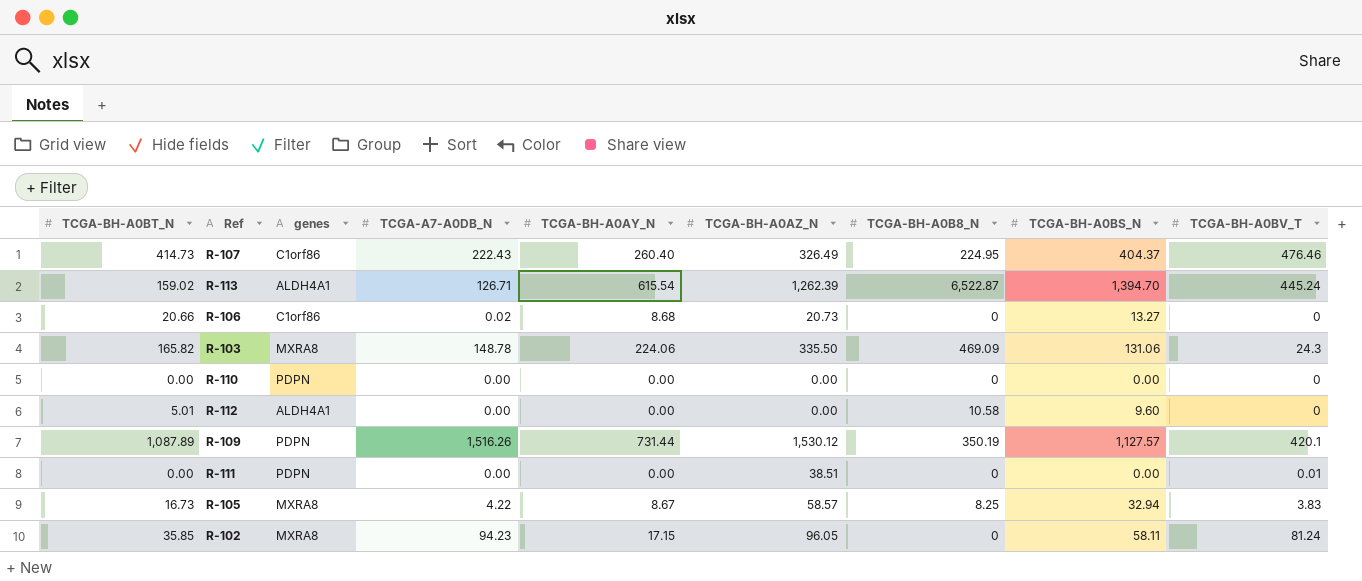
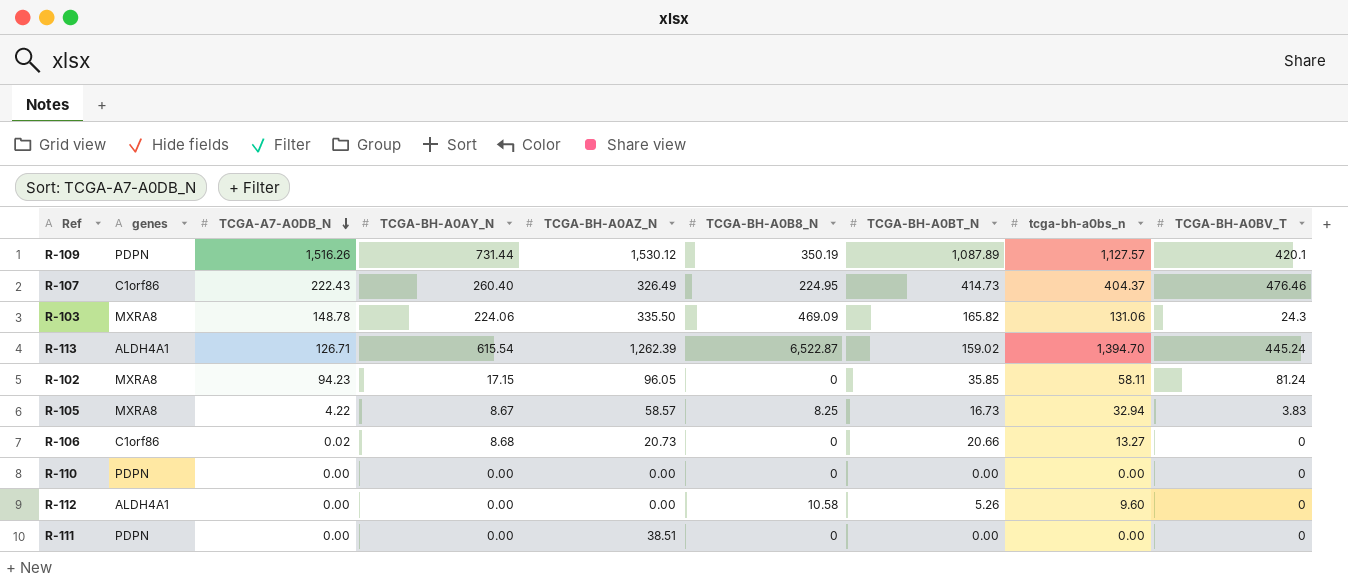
row order: none -> TCGA-A7-A0DB_N descending
column TCGA-BH-A0BT_N | position: 1 -> 7
column name: TCGA-BH-A0BS_N -> tcga-bh-a0bs_n
R-112 | TCGA-BH-A0BT_N: 5.01 -> 5.26
R-111 | TCGA-BH-A0BV_T: 0.01 -> 0

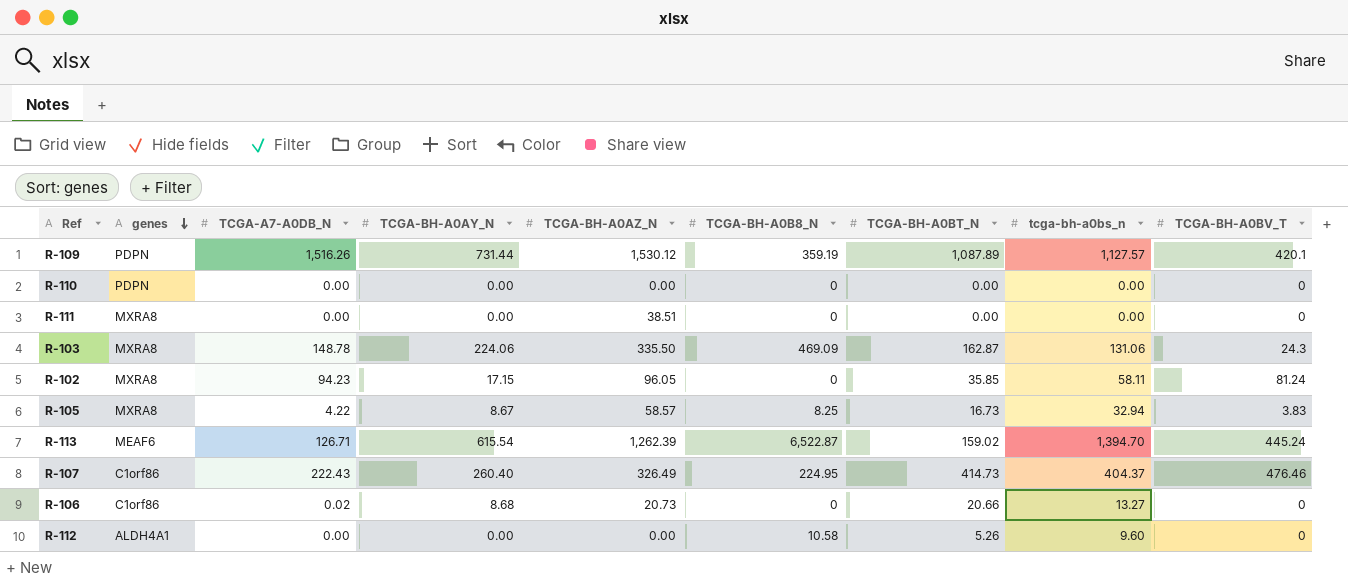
row order: TCGA-A7-A0DB_N descending -> genes descending
R-109 | TCGA-BH-A0B8_N: 350.19 -> 359.19
R-111 | genes: PDPN -> MXRA8
R-103 | TCGA-BH-A0BT_N: 165.82 -> 162.87
R-113 | genes: ALDH4A1 -> MEAF6

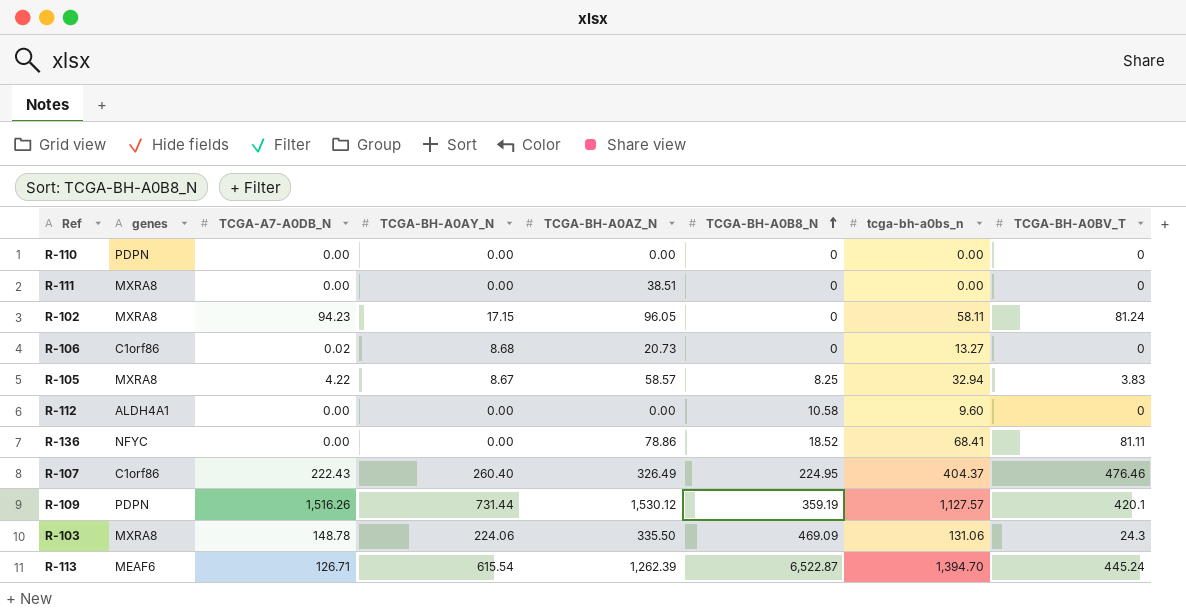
row order: genes descending -> TCGA-BH-A0B8_N ascending
column TCGA-BH-A0BT_N | position: 7 -> none
row R-136: none -> NFYC | 0.00 | 0.00 | 78.86 | 18.52 | 68.41 | 81.11

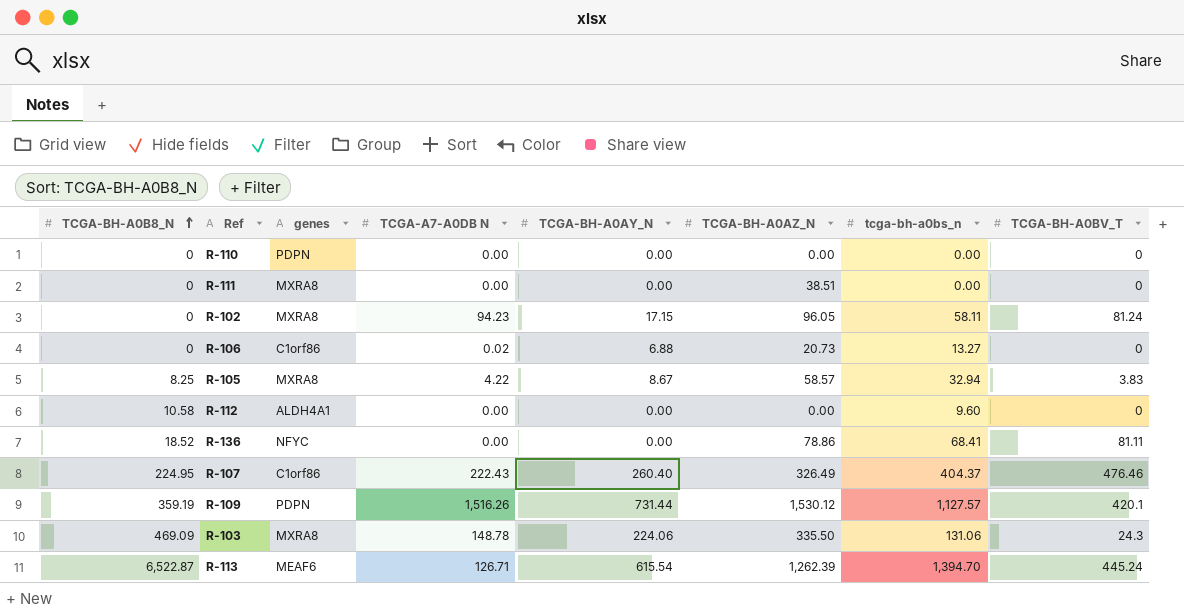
column TCGA-BH-A0B8_N | position: 6 -> 1
column name: TCGA-A7-A0DB_N -> TCGA-A7-A0DB N
R-106 | TCGA-BH-A0AY_N: 8.68 -> 6.88

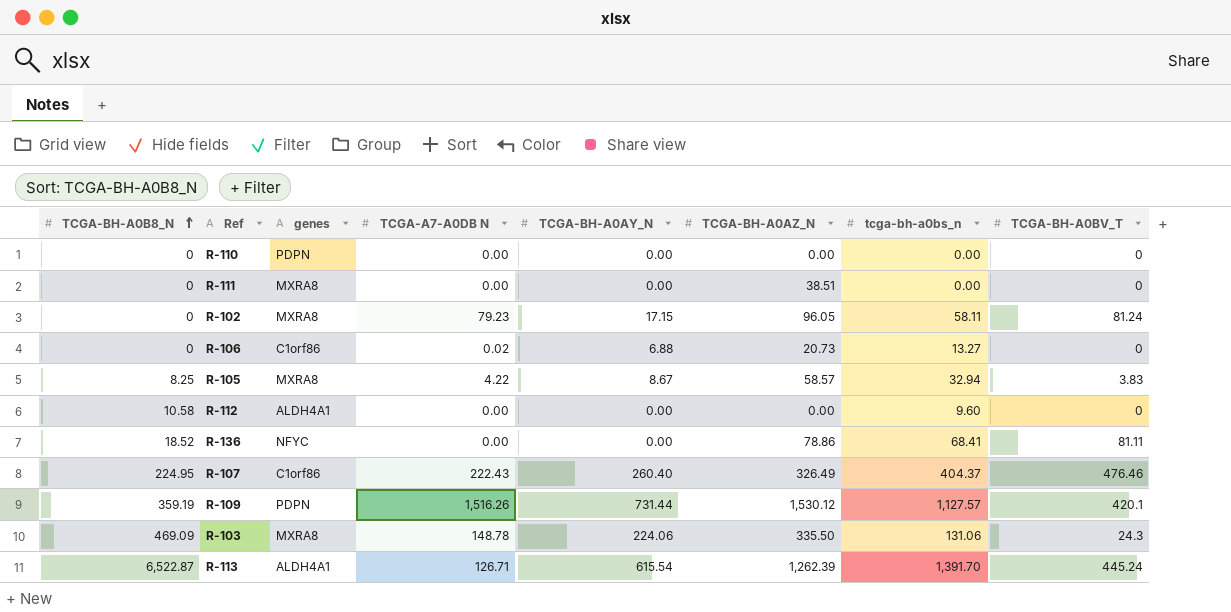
R-102 | TCGA-A7-A0DB N: 94.23 -> 79.23
R-113 | genes: MEAF6 -> ALDH4A1
R-113 | tcga-bh-a0bs_n: 1,394.70 -> 1,391.70

